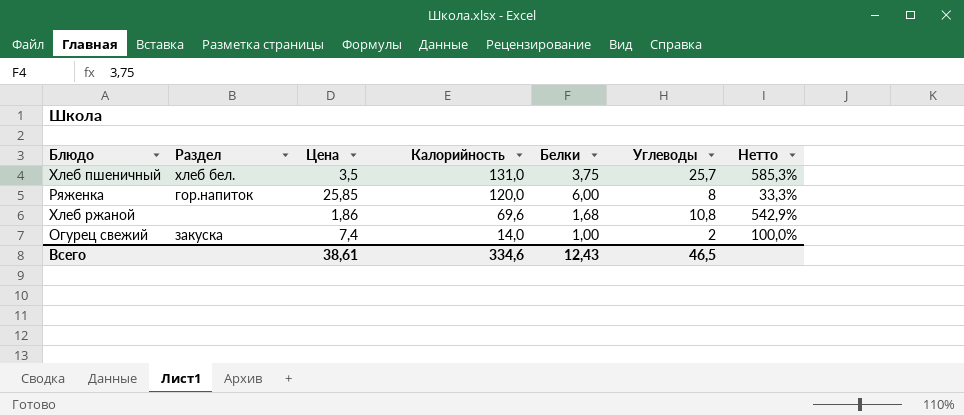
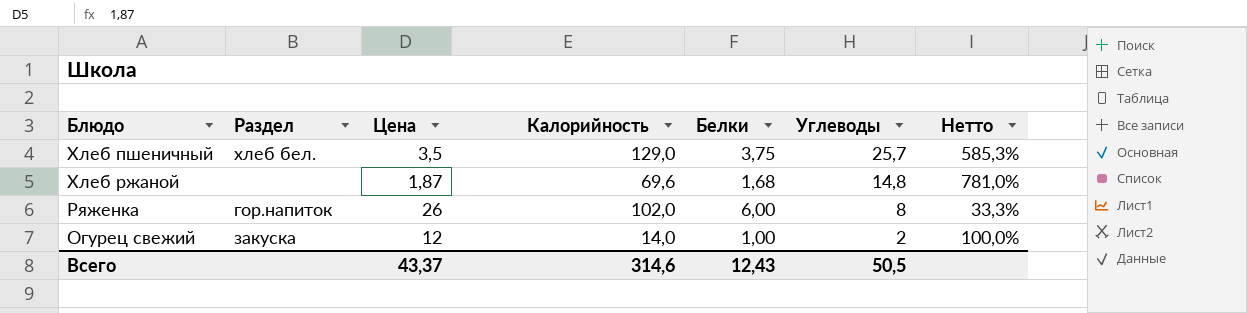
row order: Калорийность descending -> Углеводы descending
Хлеб пшеничный | Калорийность: 131,0 -> 129,0
Хлеб ржаной | Цена: 1,86 -> 1,87
Хлеб ржаной | Углеводы: 10,8 -> 14,8
Хлеб ржаной | Нетто: 542,9% -> 781,0%
Ряженка | Цена: 25,85 -> 26
Ряженка | Калорийность: 120,0 -> 102,0
Огурец свежий | Цена: 7,4 -> 12
Всего | Цена: 38,61 -> 43,37
Всего | Калорийность: 334,6 -> 314,6
Всего | Углеводы: 46,5 -> 50,5

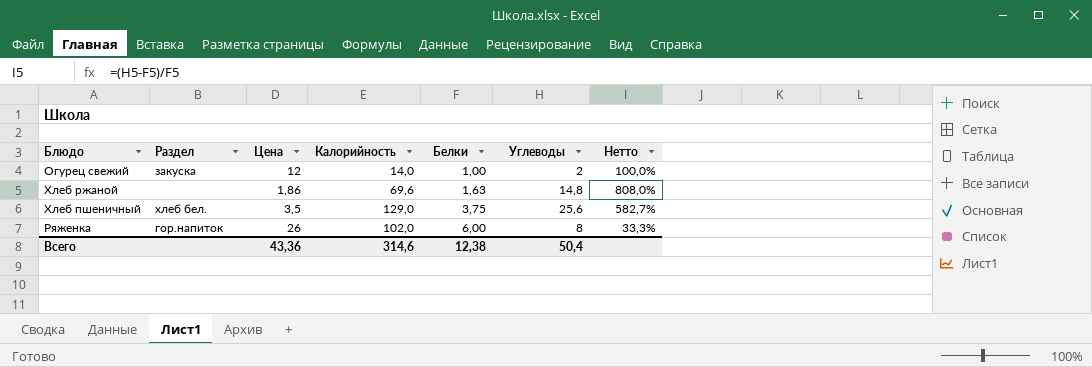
row order: Углеводы descending -> Белки ascending
Хлеб ржаной | Цена: 1,87 -> 1,86
Хлеб ржаной | Белки: 1,68 -> 1,63
Хлеб ржаной | Нетто: 781,0% -> 808,0%
Хлеб пшеничный | Углеводы: 25,7 -> 25,6
Хлеб пшеничный | Нетто: 585,3% -> 582,7%
Всего | Цена: 43,37 -> 43,36
Всего | Белки: 12,43 -> 12,38
Всего | Углеводы: 50,5 -> 50,4

